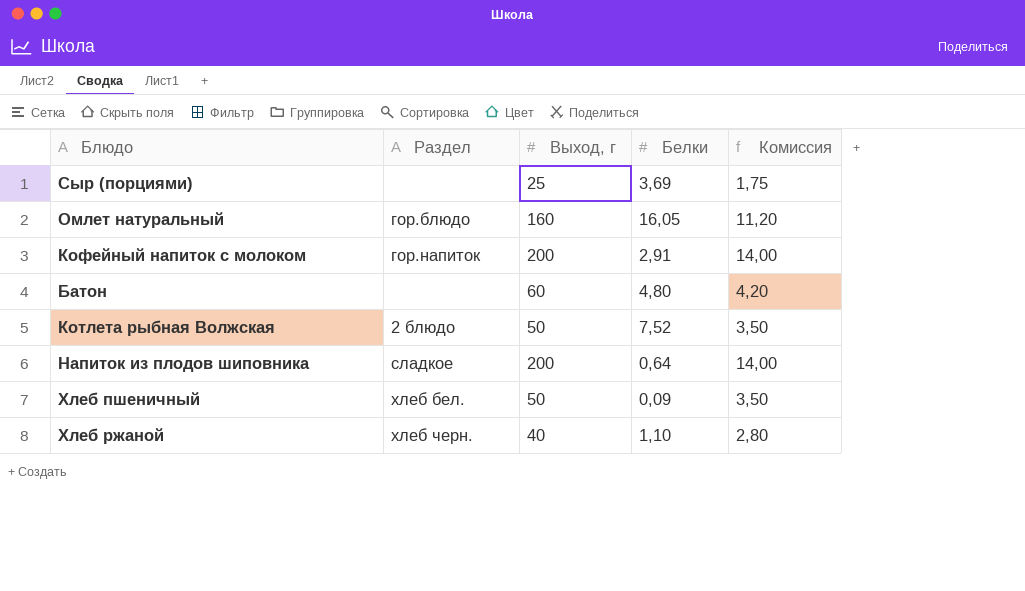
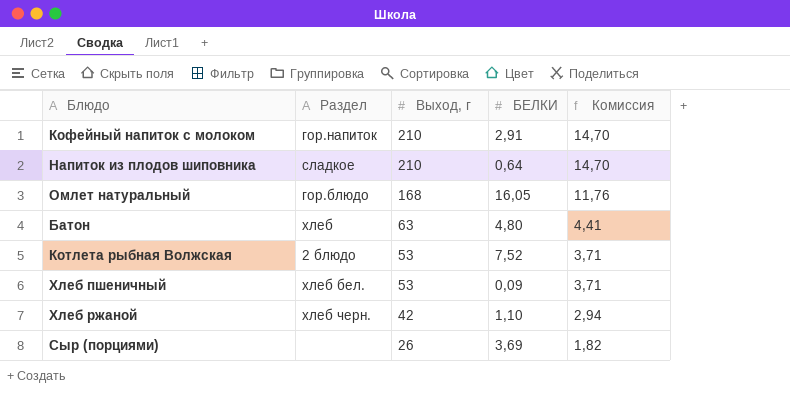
row order: none -> Выход, г descending
column name: Белки -> БЕЛКИ
Кофейный напиток с молоком | Выход, г: 200 -> 210
Кофейный напиток с молоком | Комиссия: 14,00 -> 14,70
Напиток из плодов шиповника | Выход, г: 200 -> 210
Напиток из плодов шиповника | Комиссия: 14,00 -> 14,70
Омлет натуральный | Выход, г: 160 -> 168
Омлет натуральный | Комиссия: 11,20 -> 11,76
Батон | Раздел: none -> хлеб
Батон | Выход, г: 60 -> 63
Батон | Комиссия: 4,20 -> 4,41
Котлета рыбная Волжская | Выход, г: 50 -> 53
Котлета рыбная Волжская | Комиссия: 3,50 -> 3,71
Хлеб пшеничный | Выход, г: 50 -> 53
Хлеб пшеничный | Комиссия: 3,50 -> 3,71
Хлеб ржаной | Выход, г: 40 -> 42
Хлеб ржаной | Комиссия: 2,80 -> 2,94
Сыр (порциями) | Выход, г: 25 -> 26
Сыр (порциями) | Комиссия: 1,75 -> 1,82

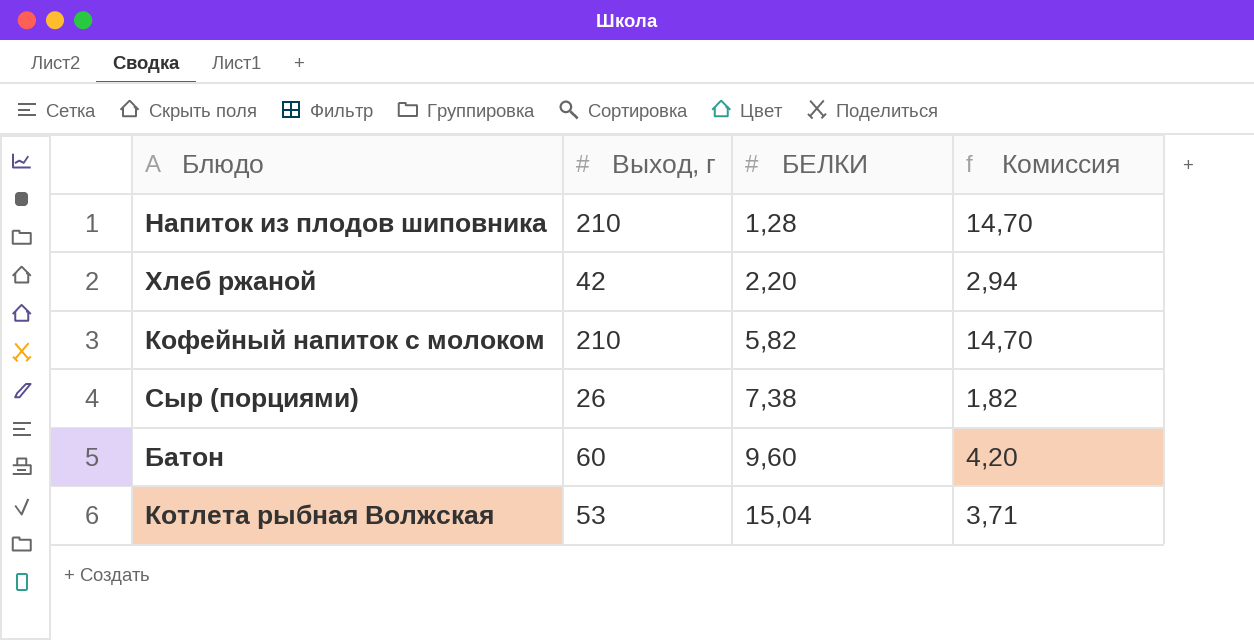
row order: Выход, г descending -> БЕЛКИ ascending
column Раздел | position: 2 -> none
row Омлет натуральный: гор.блюдо | 168 | 16,05 | 11,76 -> none
row Хлеб пшеничный: хлеб бел. | 53 | 0,09 | 3,71 -> none
Напиток из плодов шиповника | БЕЛКИ: 0,64 -> 1,28
Хлеб ржаной | БЕЛКИ: 1,10 -> 2,20
Кофейный напиток с молоком | БЕЛКИ: 2,91 -> 5,82
Сыр (порциями) | БЕЛКИ: 3,69 -> 7,38
Батон | Выход, г: 63 -> 60
Батон | БЕЛКИ: 4,80 -> 9,60
Батон | Комиссия: 4,41 -> 4,20
Котлета рыбная Волжская | БЕЛКИ: 7,52 -> 15,04

